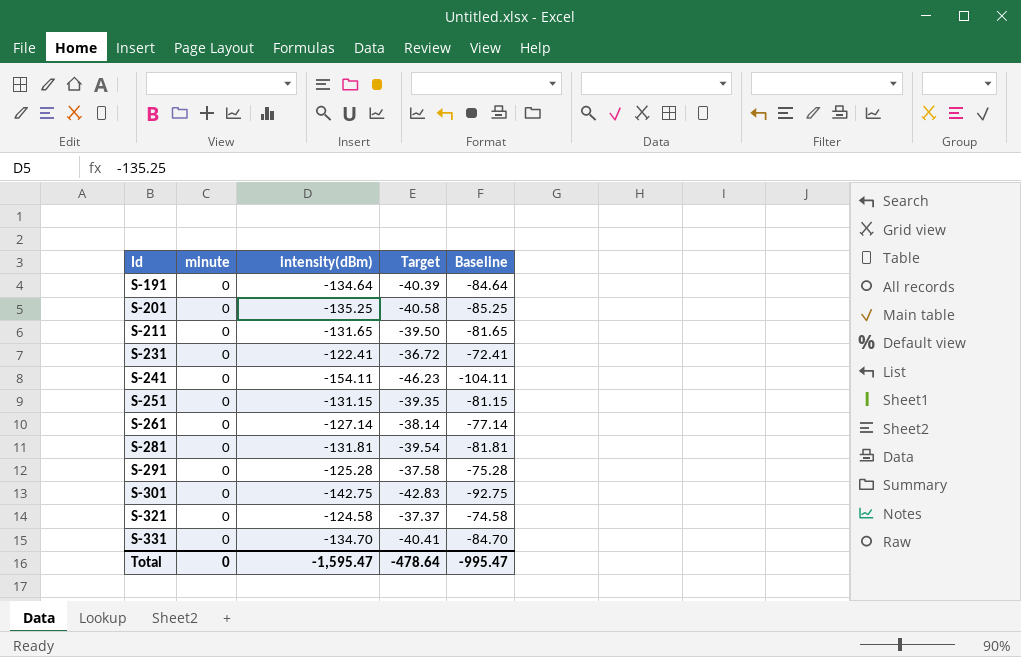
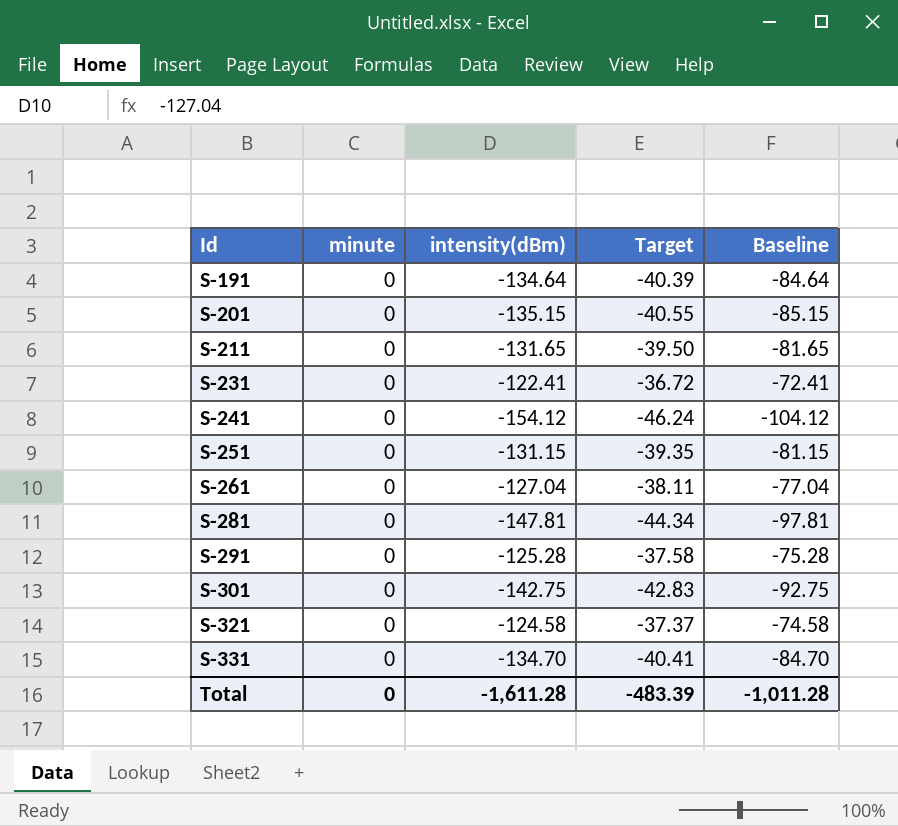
S-201 | intensity(dBm): -135.25 -> -135.15
S-201 | Target: -40.58 -> -40.55
S-201 | Baseline: -85.25 -> -85.15
S-241 | intensity(dBm): -154.11 -> -154.12
S-241 | Target: -46.23 -> -46.24
S-241 | Baseline: -104.11 -> -104.12
S-261 | intensity(dBm): -127.14 -> -127.04
S-261 | Target: -38.14 -> -38.11
S-261 | Baseline: -77.14 -> -77.04
S-281 | intensity(dBm): -131.81 -> -147.81
S-281 | Target: -39.54 -> -44.34
S-281 | Baseline: -81.81 -> -97.81
Total | intensity(dBm): -1,595.47 -> -1,611.28
Total | Target: -478.64 -> -483.39
Total | Baseline: -995.47 -> -1,011.28

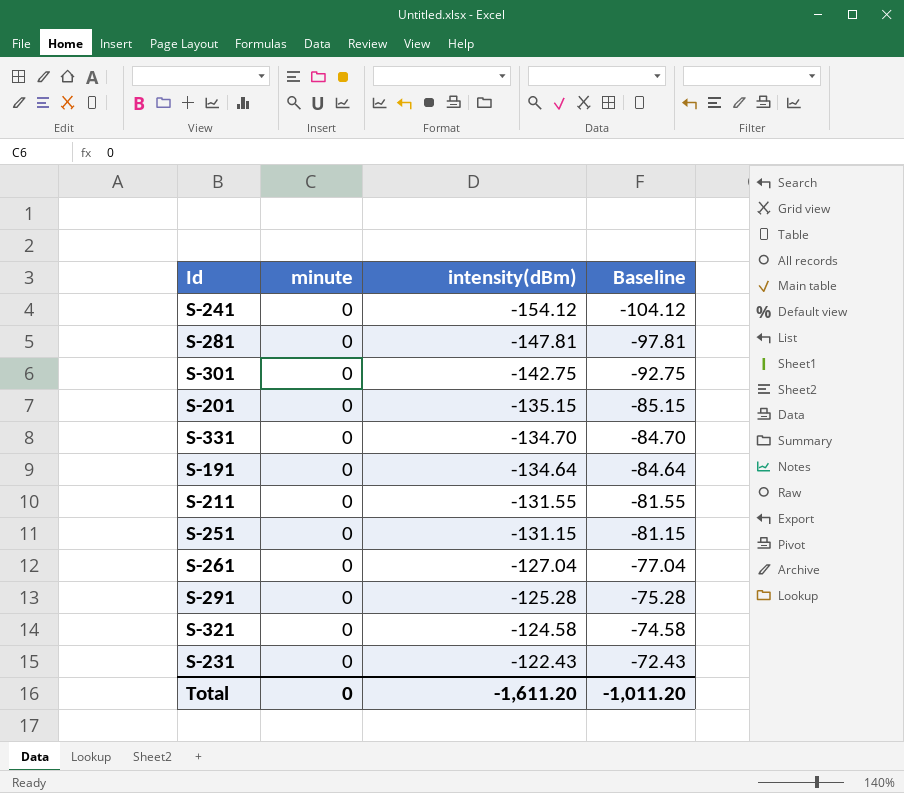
row order: Id ascending -> intensity(dBm) ascending
column Target | formula: [intensity(dBm)] * 0.3 -> none
S-211 | intensity(dBm): -131.65 -> -131.55
S-211 | Baseline: -81.65 -> -81.55
S-231 | intensity(dBm): -122.41 -> -122.43
S-231 | Baseline: -72.41 -> -72.43
Total | intensity(dBm): -1,611.28 -> -1,611.20
Total | Baseline: -1,011.28 -> -1,011.20

